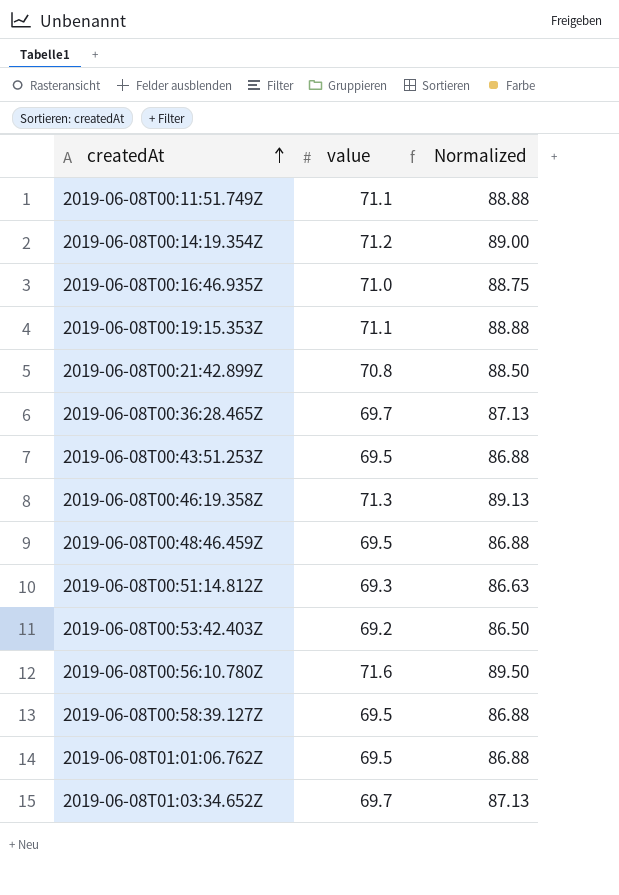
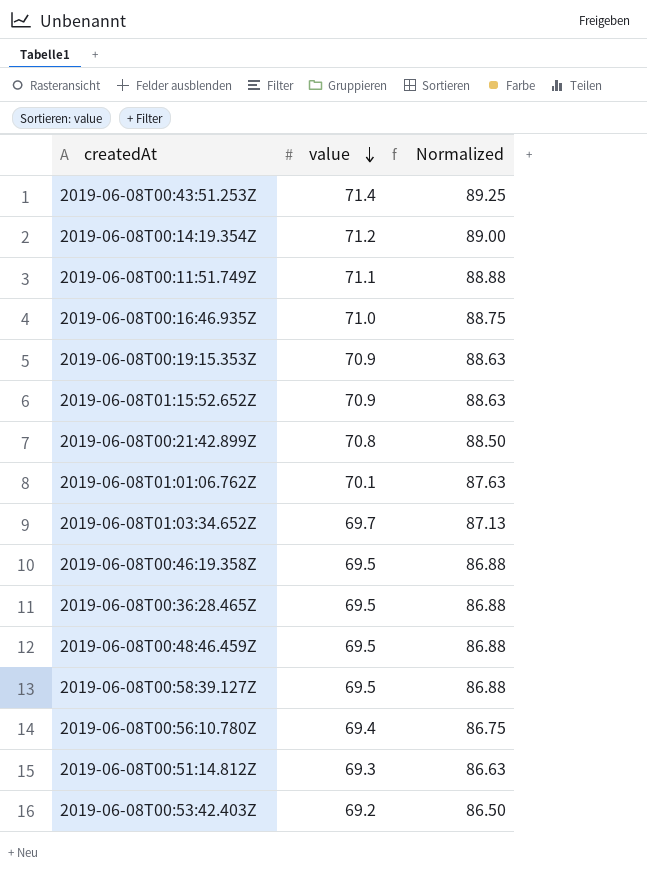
row order: createdAt ascending -> value descending
2019-06-08T00:43:51.253Z | value: 69.5 -> 71.4
2019-06-08T00:43:51.253Z | Normalized: 86.88 -> 89.25
2019-06-08T00:19:15.353Z | value: 71.1 -> 70.9
2019-06-08T00:19:15.353Z | Normalized: 88.88 -> 88.63
row 2019-06-08T01:15:52.652Z: none -> 70.9 | 88.63
2019-06-08T01:01:06.762Z | value: 69.5 -> 70.1
2019-06-08T01:01:06.762Z | Normalized: 86.88 -> 87.63
2019-06-08T00:46:19.358Z | value: 71.3 -> 69.5
2019-06-08T00:46:19.358Z | Normalized: 89.13 -> 86.88
2019-06-08T00:36:28.465Z | value: 69.7 -> 69.5
2019-06-08T00:36:28.465Z | Normalized: 87.13 -> 86.88
2019-06-08T00:56:10.780Z | value: 71.6 -> 69.4
2019-06-08T00:56:10.780Z | Normalized: 89.50 -> 86.75

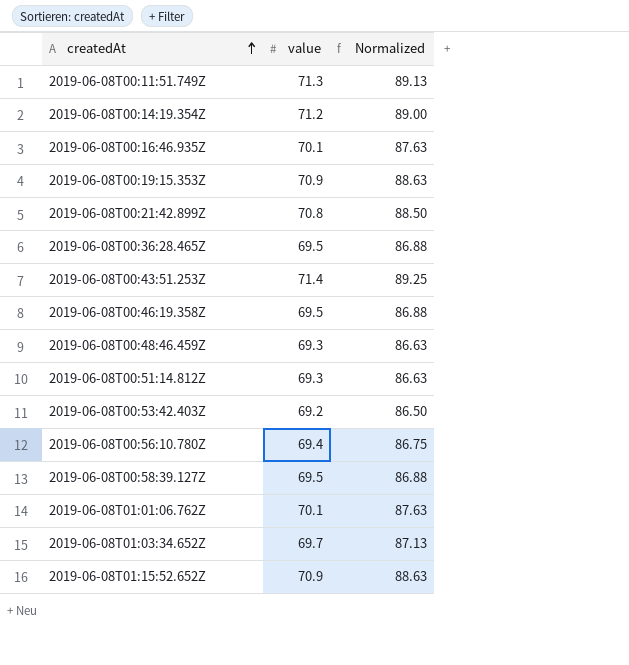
row order: value descending -> createdAt ascending
2019-06-08T00:11:51.749Z | value: 71.1 -> 71.3
2019-06-08T00:11:51.749Z | Normalized: 88.88 -> 89.13
2019-06-08T00:16:46.935Z | value: 71.0 -> 70.1
2019-06-08T00:16:46.935Z | Normalized: 88.75 -> 87.63
2019-06-08T00:48:46.459Z | value: 69.5 -> 69.3
2019-06-08T00:48:46.459Z | Normalized: 86.88 -> 86.63

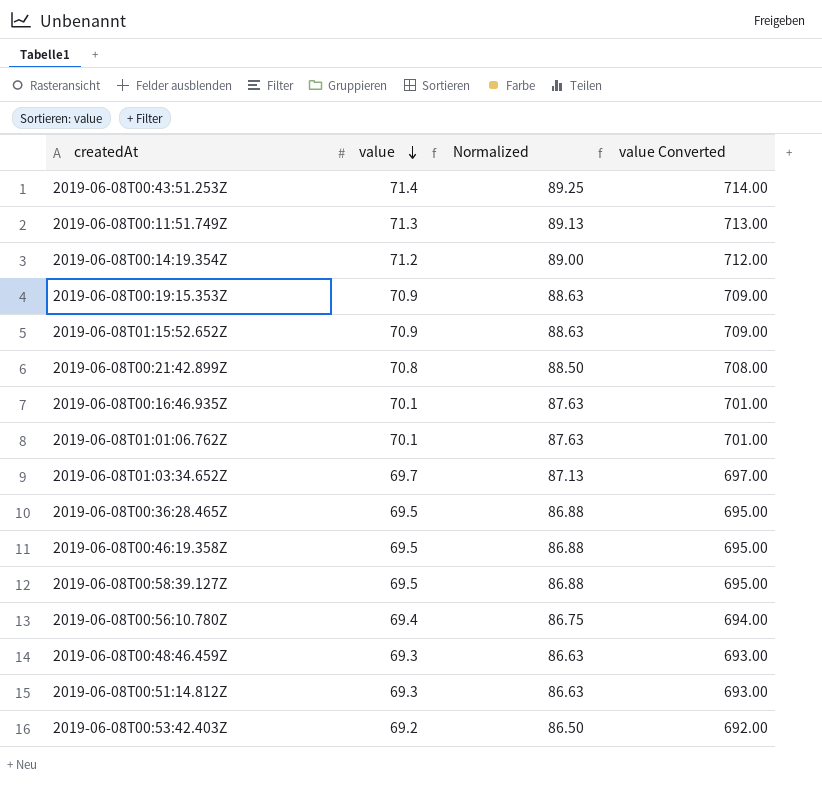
row order: createdAt ascending -> value descending
column value Converted | formula: none -> [value] * 10

